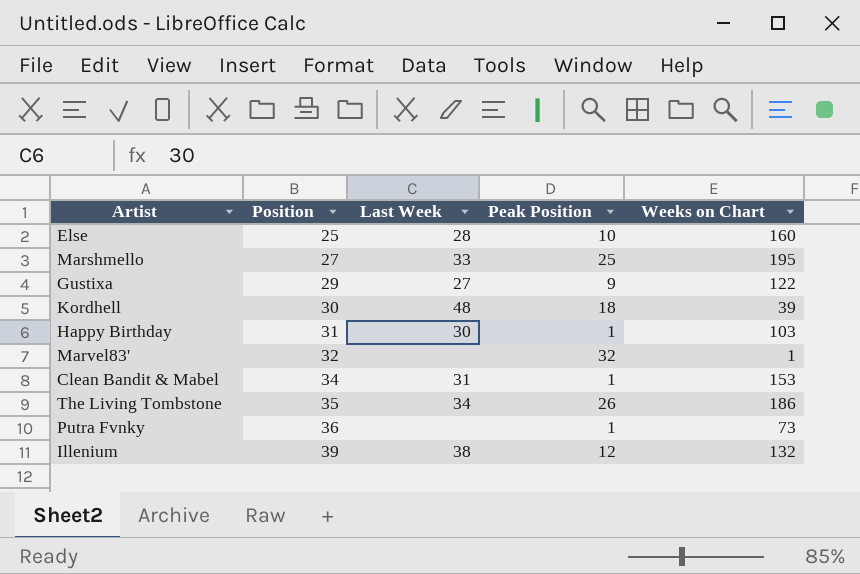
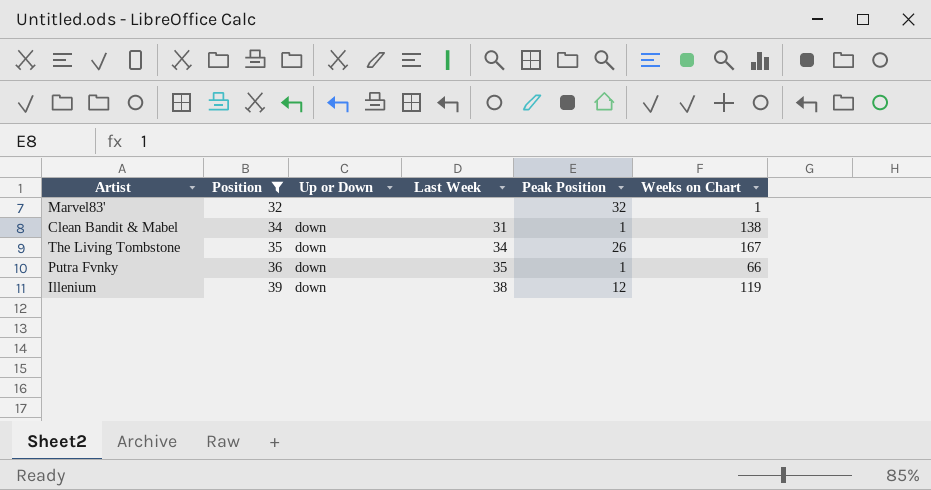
filter: none -> Position >= 32
column Up or Down | position: none -> 3
Clean Bandit & Mabel | Weeks on Chart: 153 -> 138
The Living Tombstone | Weeks on Chart: 186 -> 167
Putra Fvnky | Last Week: none -> 35
Putra Fvnky | Weeks on Chart: 73 -> 66
Illenium | Weeks on Chart: 132 -> 119

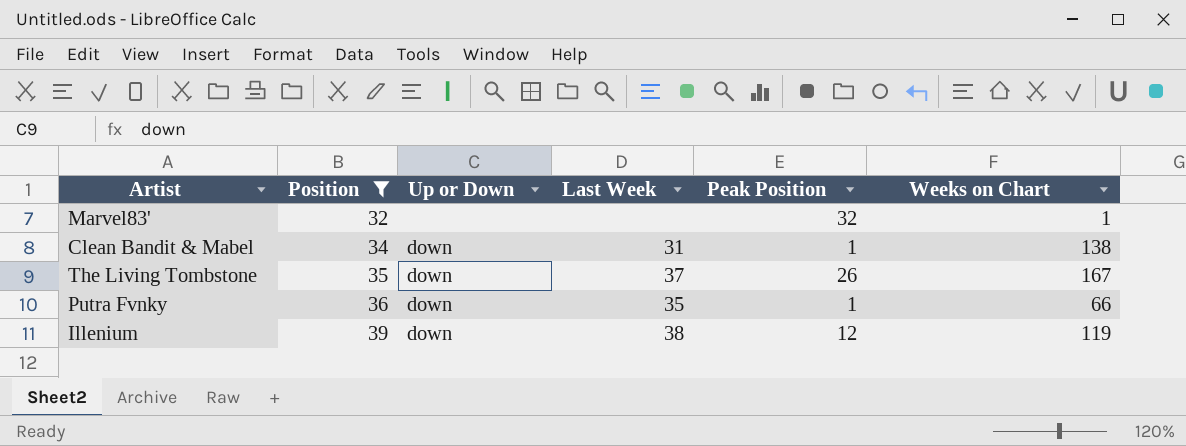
The Living Tombstone | Last Week: 34 -> 37

